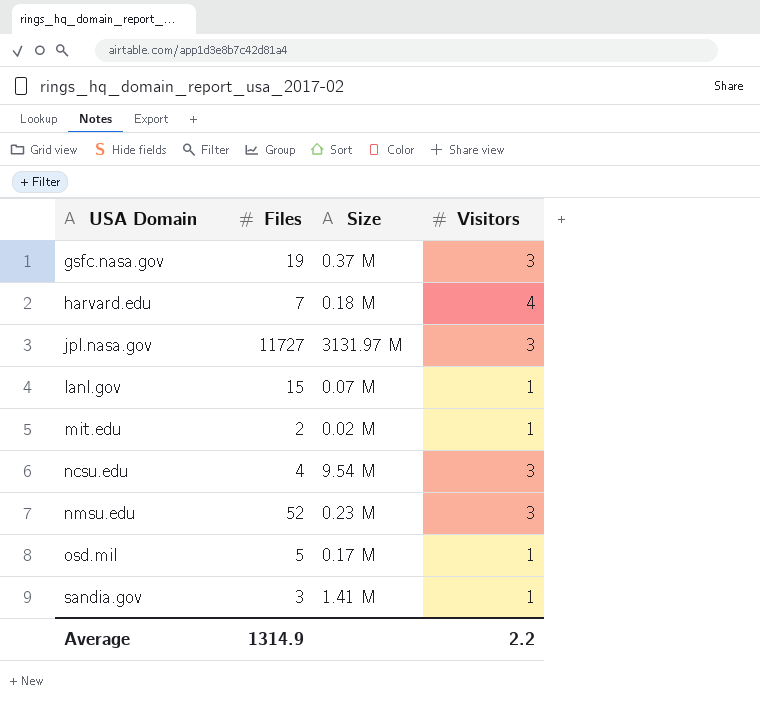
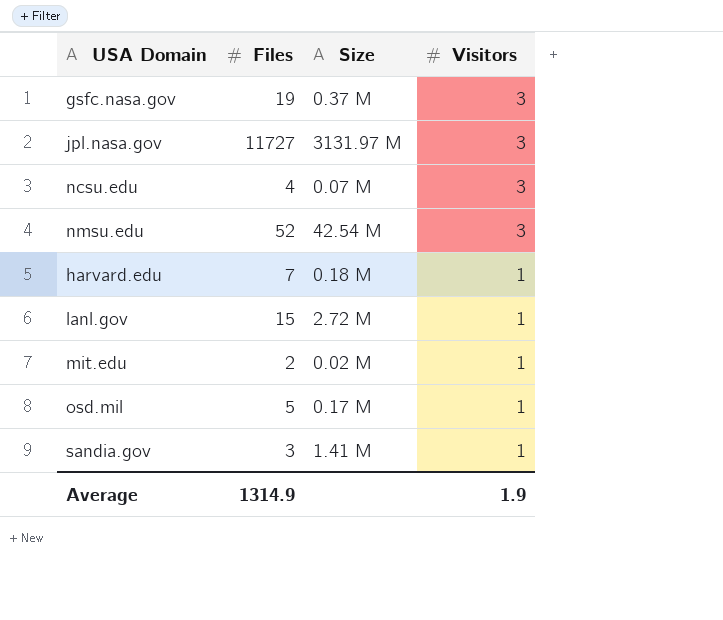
row order: USA Domain ascending -> Visitors descending
ncsu.edu | Size: 9.54 M -> 0.07 M
nmsu.edu | Size: 0.23 M -> 42.54 M
harvard.edu | Visitors: 4 -> 1
lanl.gov | Size: 0.07 M -> 2.72 M
Average | Visitors: 2.2 -> 1.9

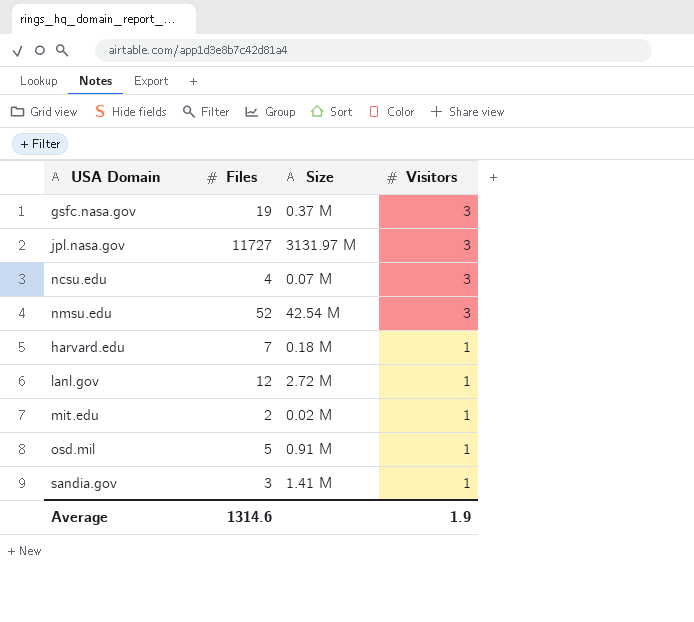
lanl.gov | Files: 15 -> 12
osd.mil | Size: 0.17 M -> 0.91 M
Average | Files: 1314.9 -> 1314.6

